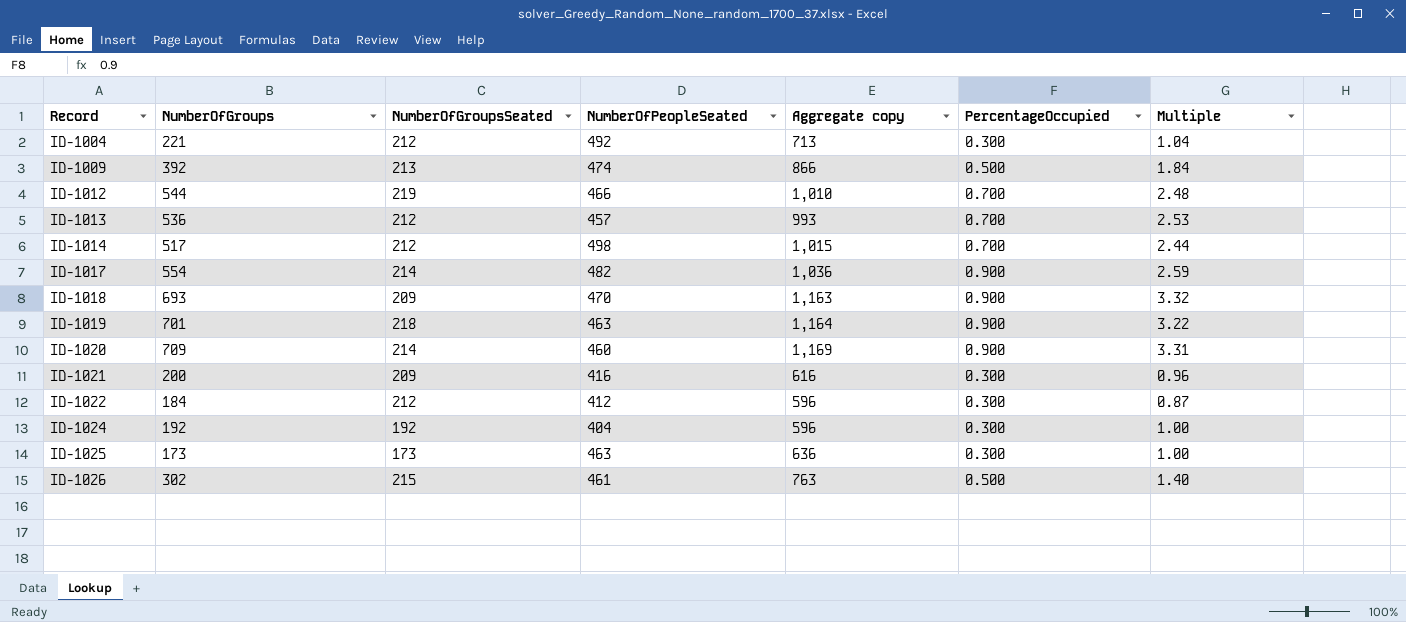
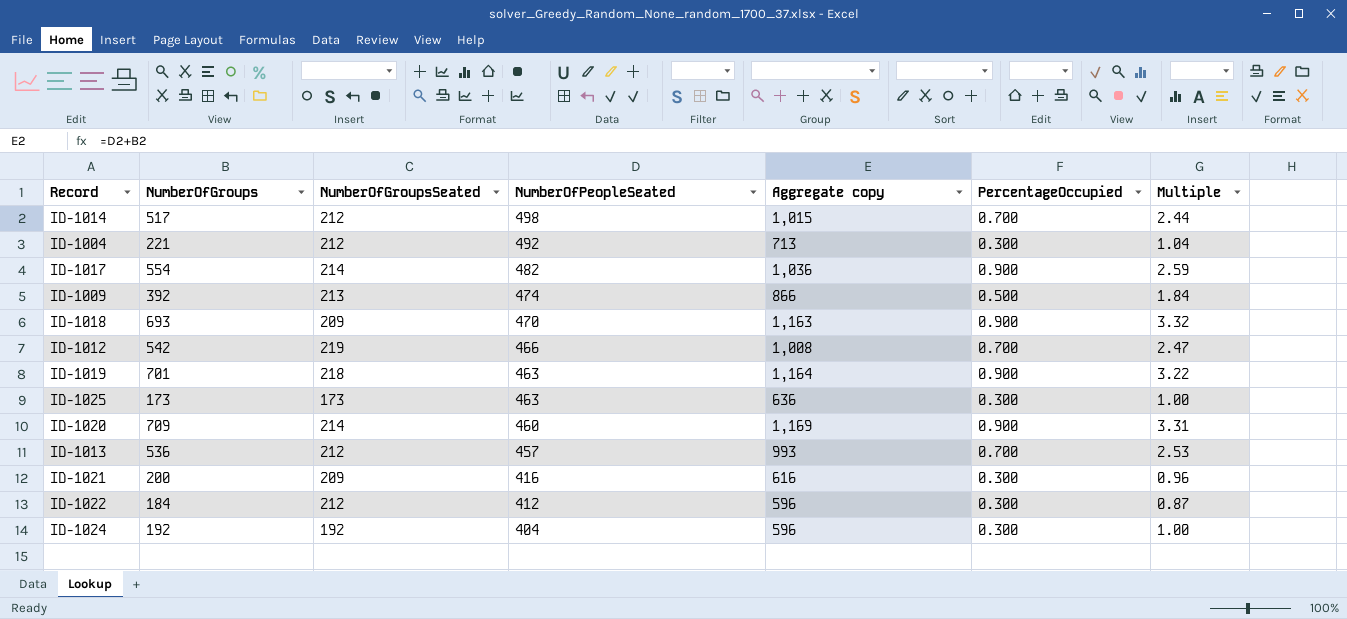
row order: Record ascending -> NumberOfPeopleSeated descending
row ID-1026: 302 | 215 | 461 | 763 | 0.500 | 1.40 -> none
ID-1012 | NumberOfGroups: 544 -> 542
ID-1012 | Aggregate copy: 1,010 -> 1,008
ID-1012 | Multiple: 2.48 -> 2.47

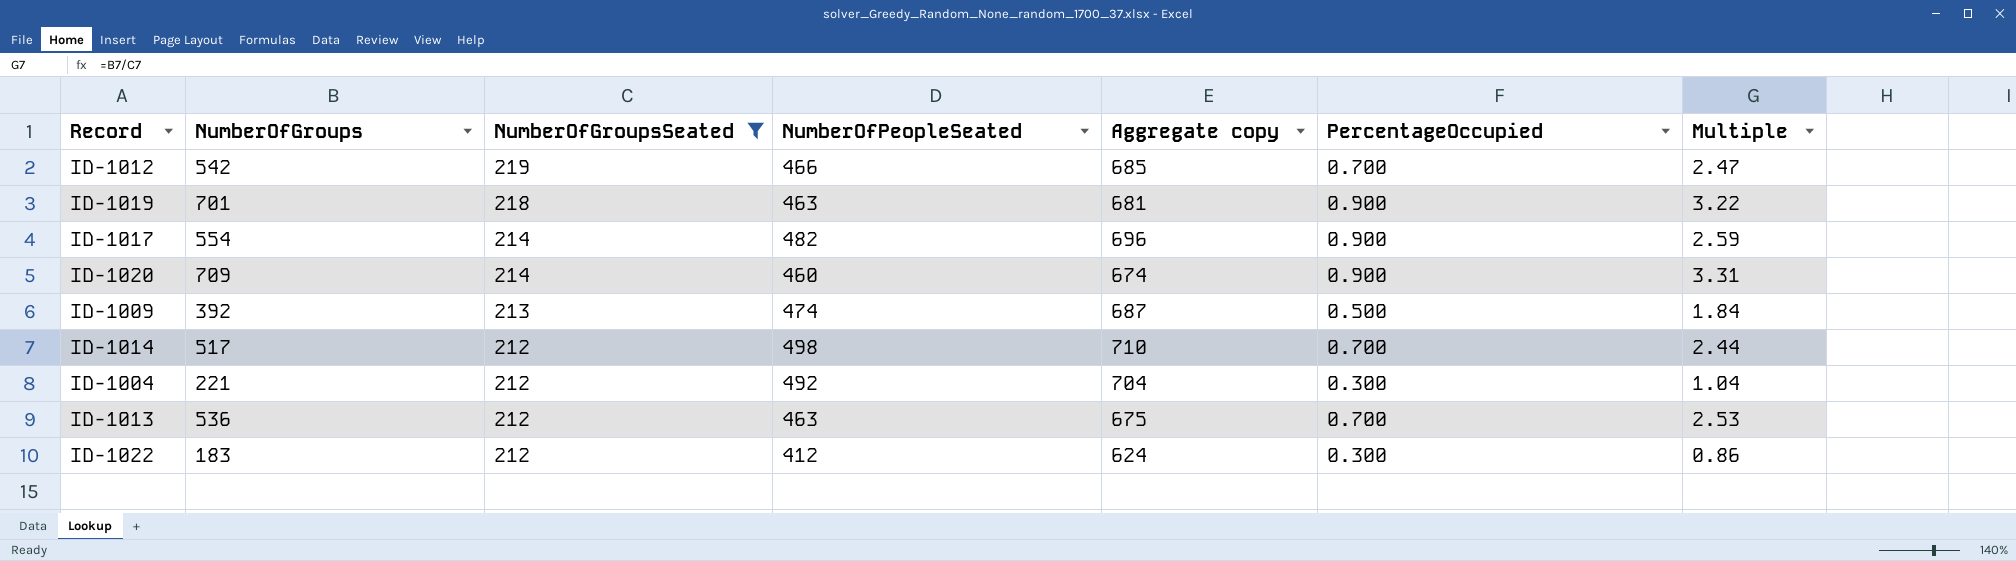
filter: none -> NumberOfGroupsSeated >= 212
row order: NumberOfPeopleSeated descending -> NumberOfGroupsSeated descending
column Aggregate copy | formula: [NumberOfGroups] + [NumberOfPeopleSeated] -> [NumberOfGroupsSeated] + [NumberOfPeopleSeated]
ID-1013 | NumberOfPeopleSeated: 457 -> 463
ID-1022 | NumberOfGroups: 184 -> 183
ID-1022 | Multiple: 0.87 -> 0.86

